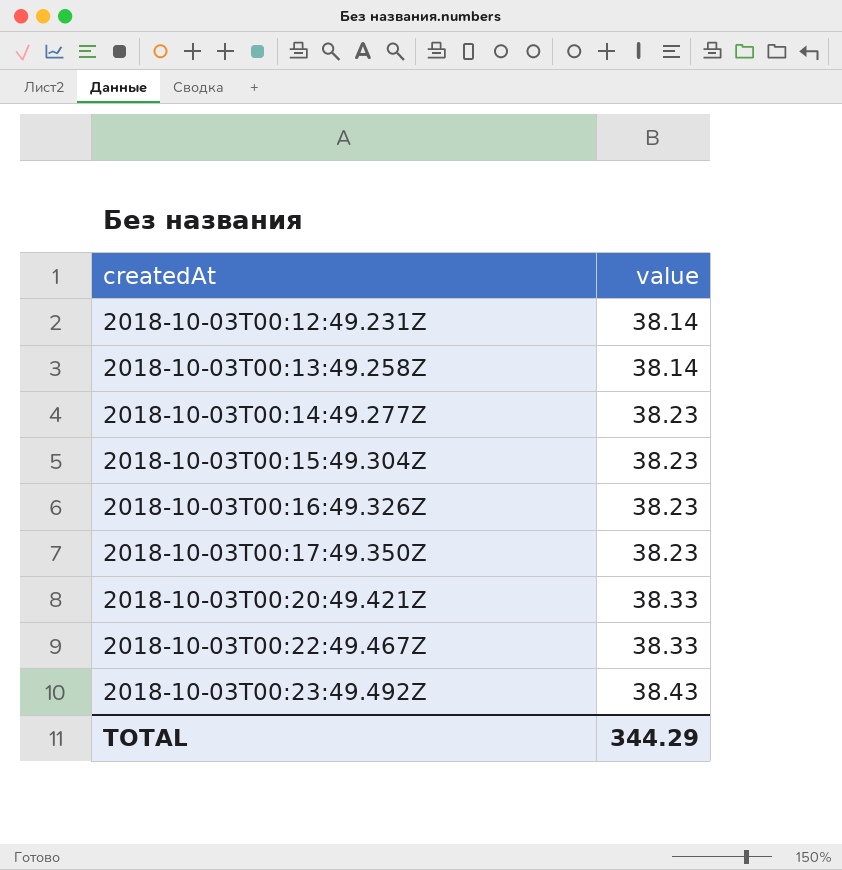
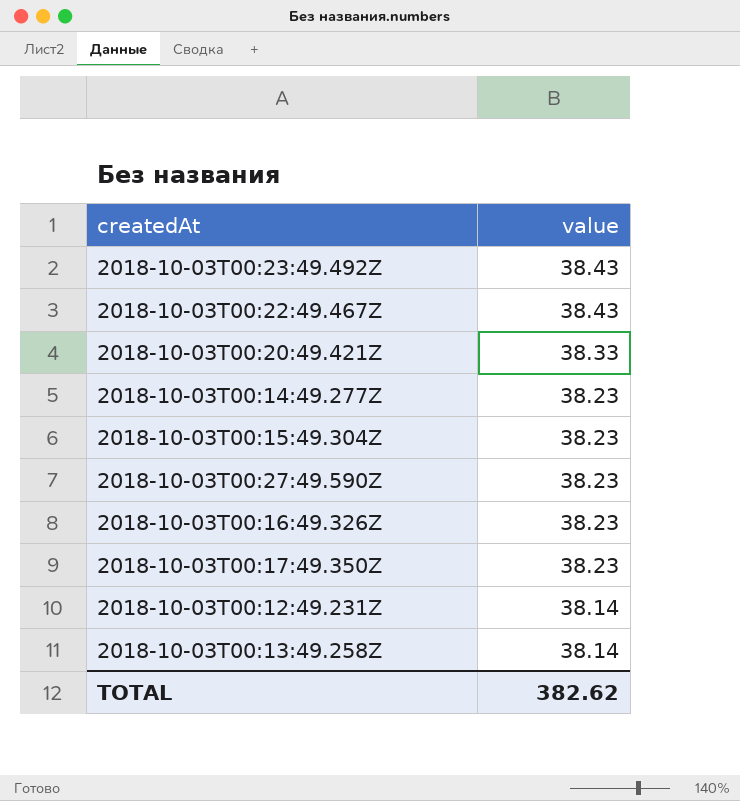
row order: createdAt ascending -> value descending
2018-10-03T00:22:49.467Z | value: 38.33 -> 38.43
row 2018-10-03T00:27:49.590Z: none -> 38.23
TOTAL | value: 344.29 -> 382.62

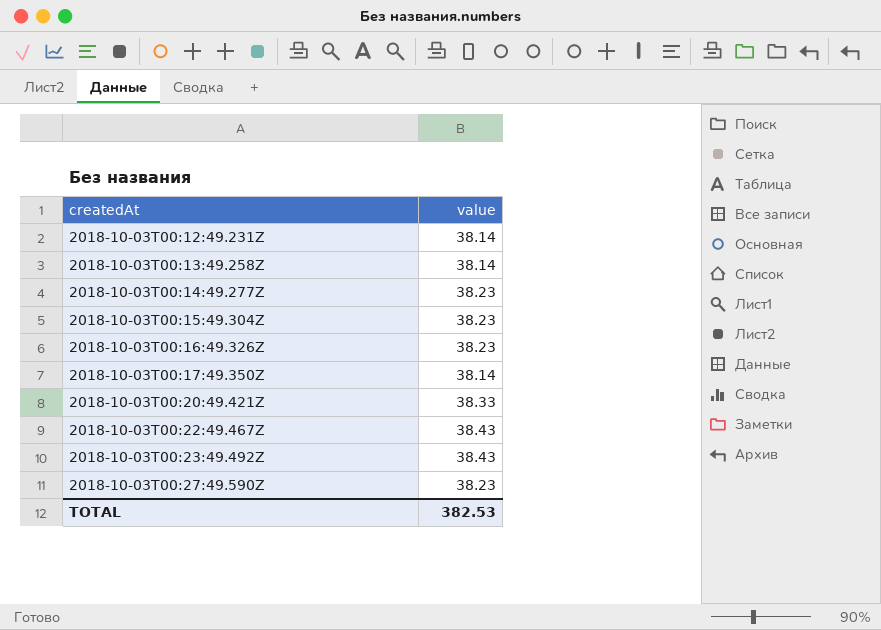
row order: value descending -> createdAt ascending
2018-10-03T00:17:49.350Z | value: 38.23 -> 38.14
TOTAL | value: 382.62 -> 382.53

